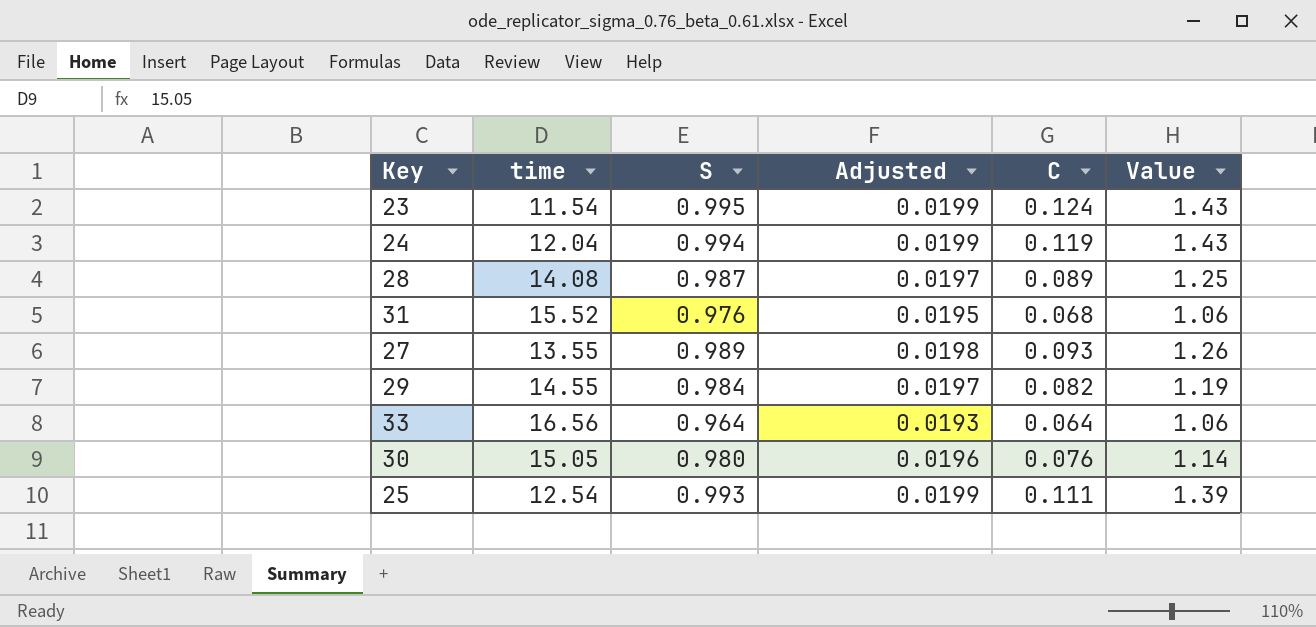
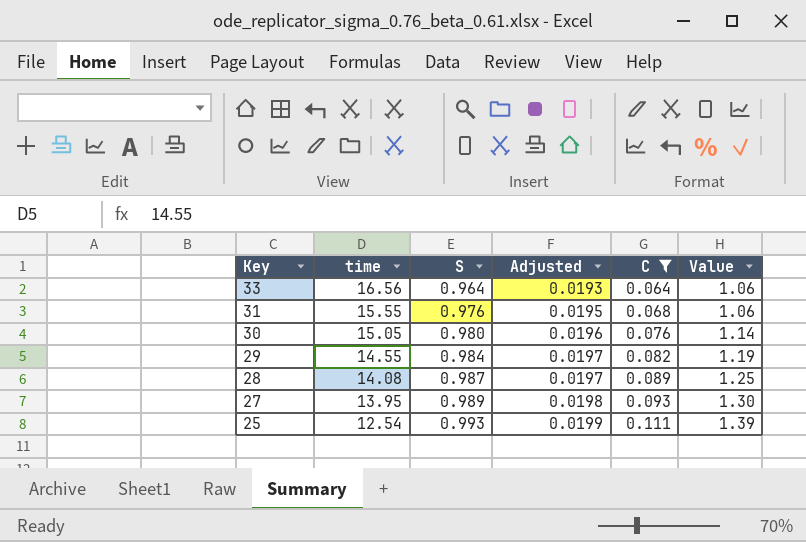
filter: none -> C <= 0.111
row order: none -> Key descending
31 | time: 15.52 -> 15.55
27 | time: 13.55 -> 13.95
27 | Value: 1.26 -> 1.30

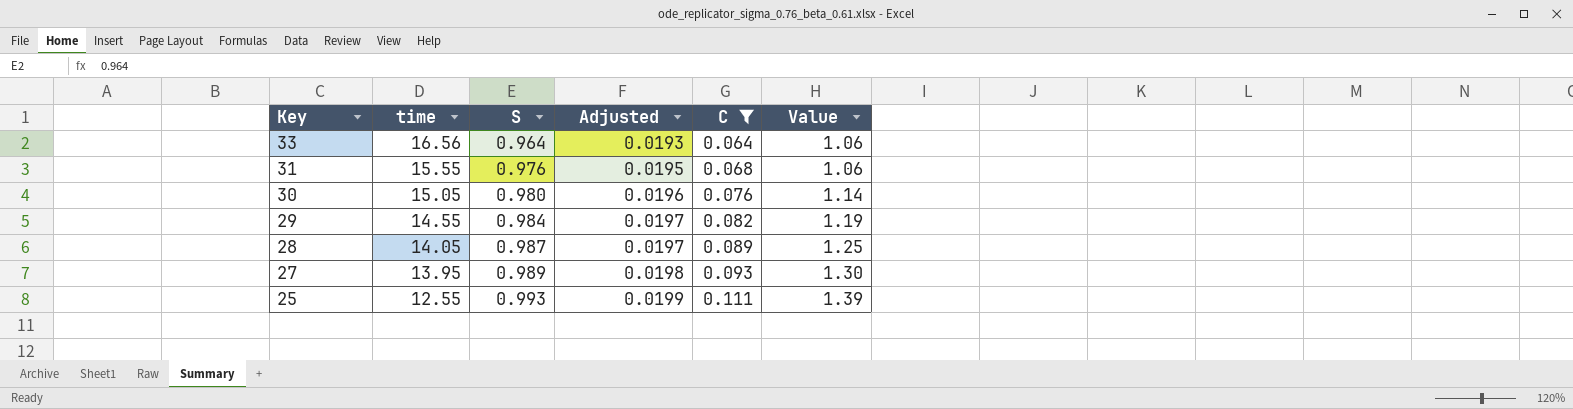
28 | time: 14.08 -> 14.05
25 | time: 12.54 -> 12.55

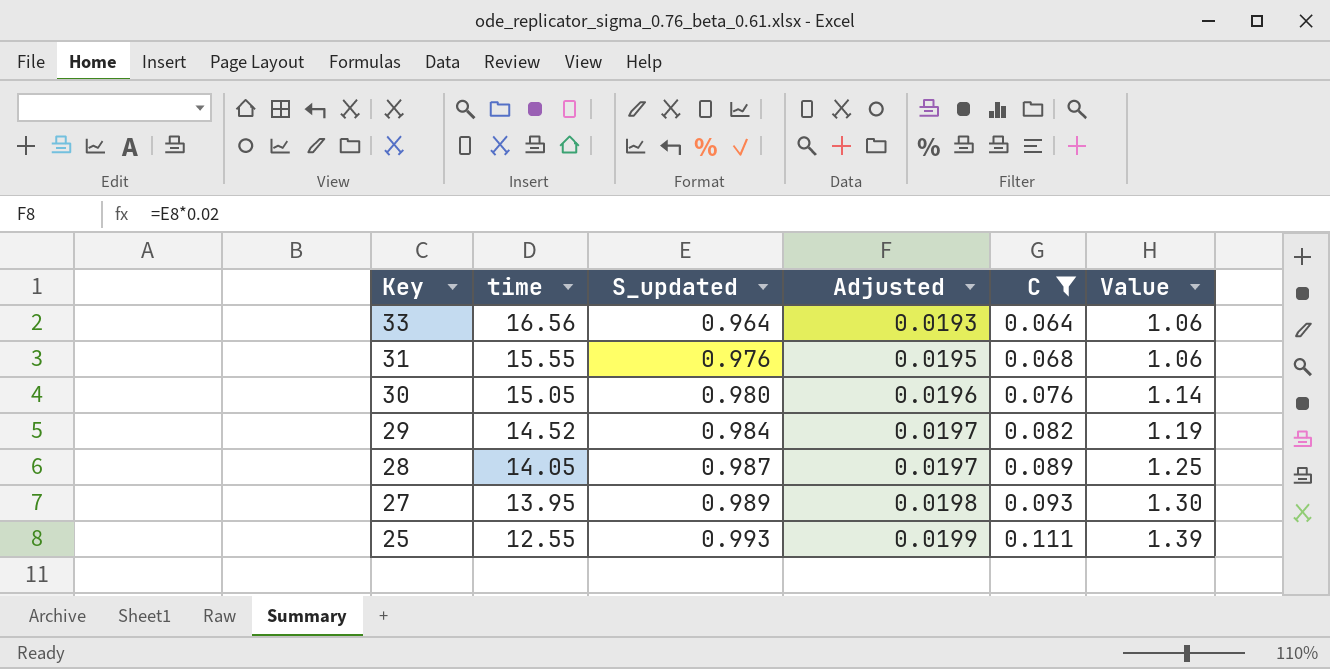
column name: S -> S_updated
29 | time: 14.55 -> 14.52

